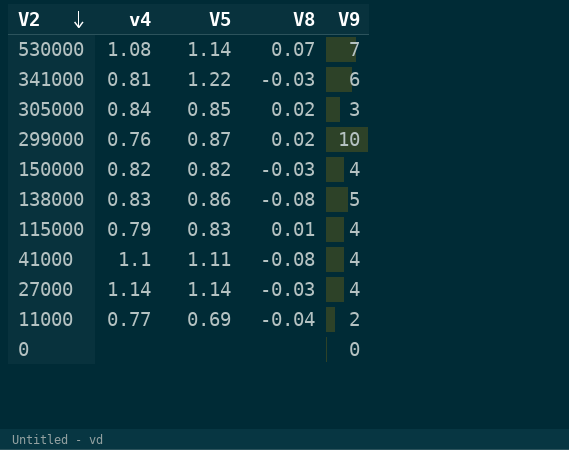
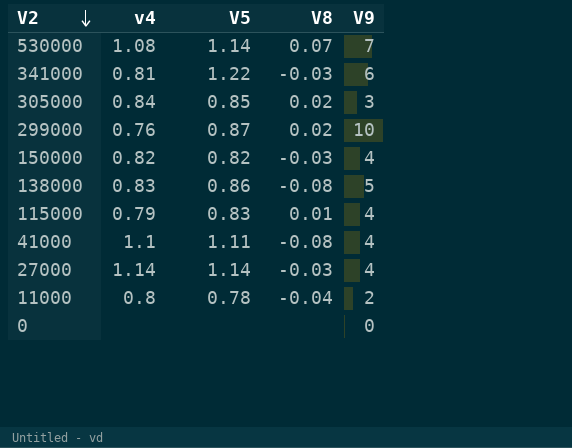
11000 | v4: 0.77 -> 0.8
11000 | V5: 0.69 -> 0.78

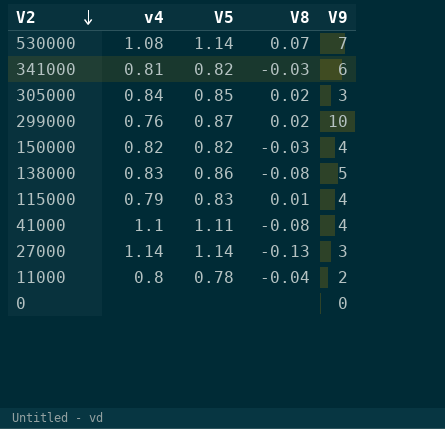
341000 | V5: 1.22 -> 0.82
27000 | V8: -0.03 -> -0.13
27000 | V9: 4 -> 3

